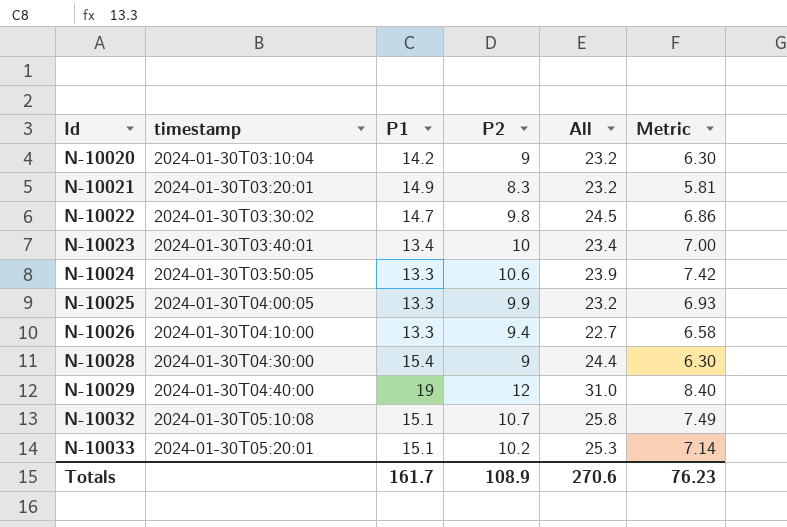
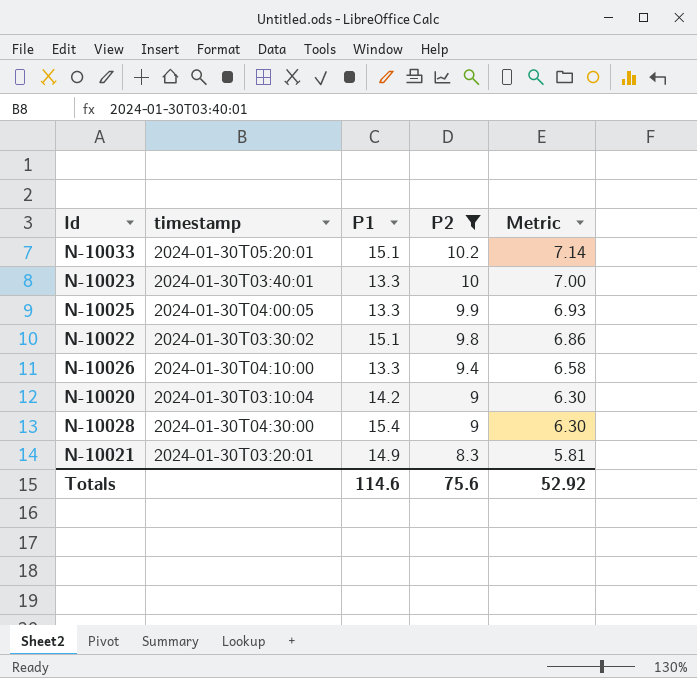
filter: none -> P2 <= 10.2
row order: Id ascending -> P2 descending
column All | formula: [P1] + [P2] -> none
N-10023 | P1: 13.4 -> 13.3
N-10022 | P1: 14.7 -> 15.1
Totals | P1: 161.7 -> 114.6
Totals | P2: 108.9 -> 75.6
Totals | Metric: 76.23 -> 52.92

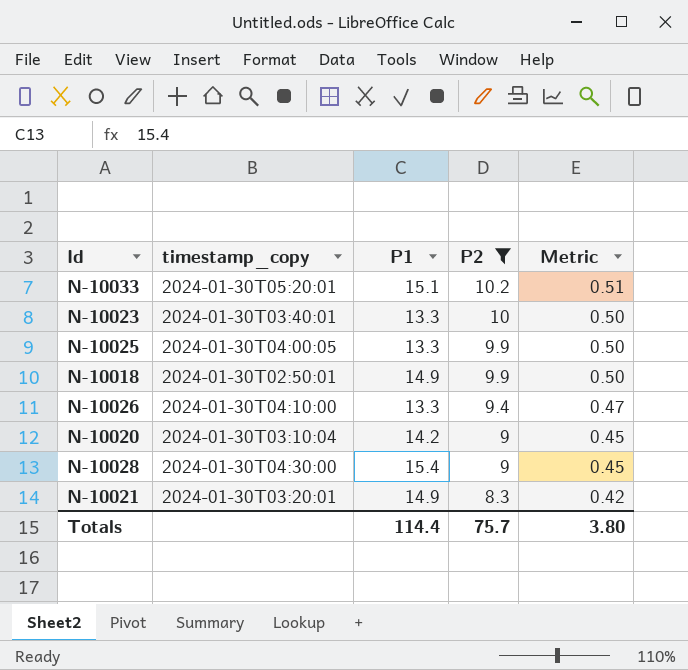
column name: timestamp -> timestamp_copy
column Metric | formula: [P2] * 0.7 -> [P2] * 0.05
row N-10022: 2024-01-30T03:30:02 | 15.1 | 9.8 | 6.86 -> none
row N-10018: none -> 2024-01-30T02:50:01 | 14.9 | 9.9 | 0.50
Totals | P1: 114.6 -> 114.4
Totals | P2: 75.6 -> 75.7
Totals | Metric: 52.92 -> 3.80

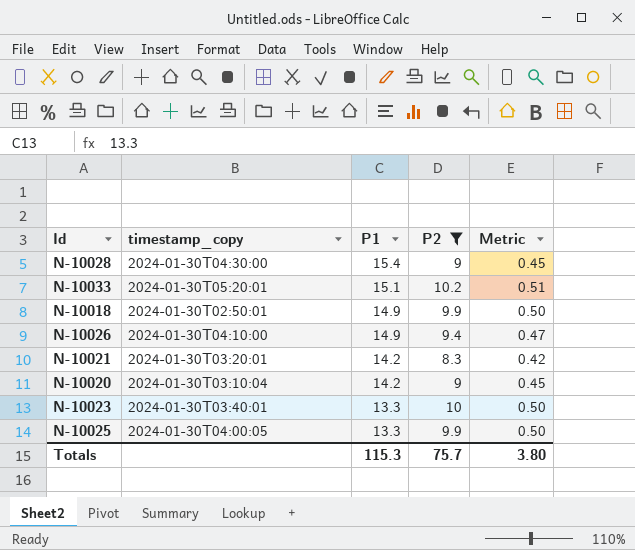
row order: P2 descending -> P1 descending
N-10026 | P1: 13.3 -> 14.9
N-10021 | P1: 14.9 -> 14.2
Totals | P1: 114.4 -> 115.3

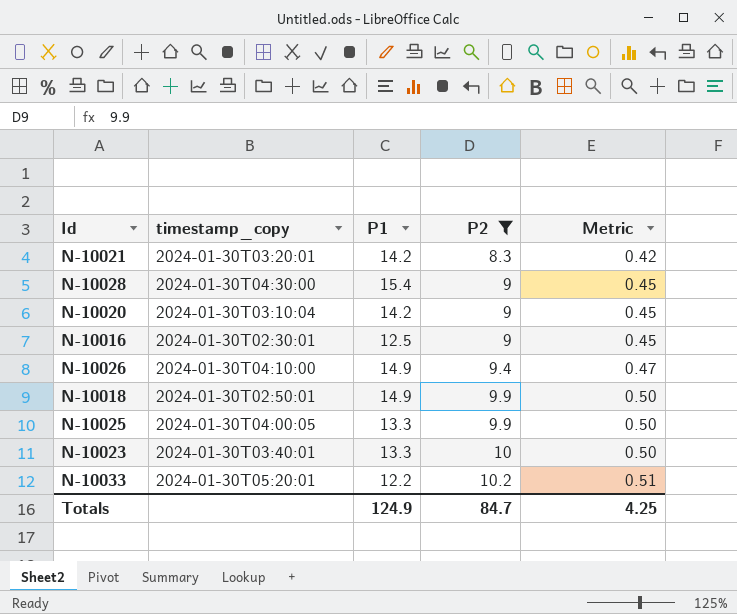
row order: P1 descending -> P2 ascending
row N-10016: none -> 2024-01-30T02:30:01 | 12.5 | 9 | 0.45
N-10033 | P1: 15.1 -> 12.2
Totals | P1: 115.3 -> 124.9
Totals | P2: 75.7 -> 84.7
Totals | Metric: 3.80 -> 4.25

